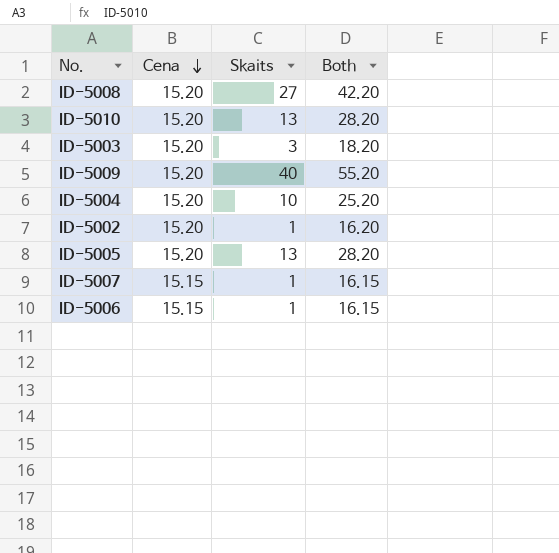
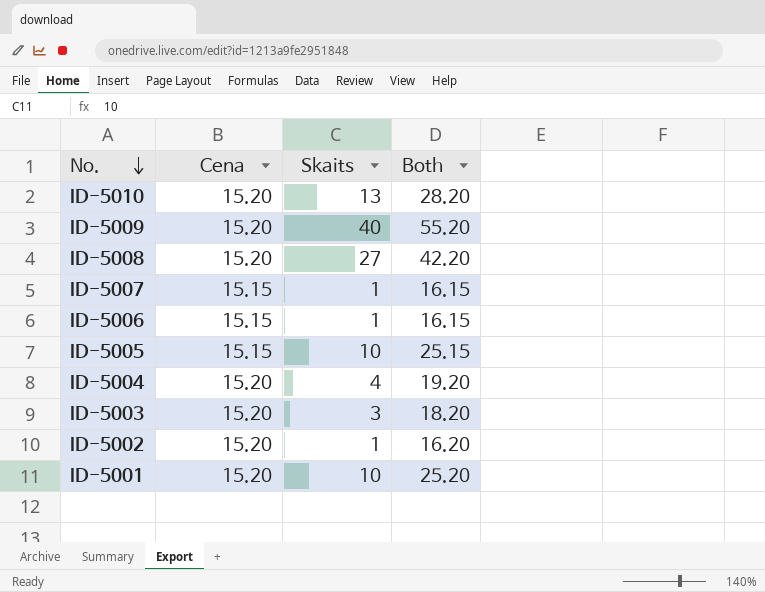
row order: Cena descending -> No. descending
ID-5005 | Cena: 15.20 -> 15.15
ID-5005 | Skaits: 13 -> 10
ID-5005 | Both: 28.20 -> 25.15
ID-5004 | Skaits: 10 -> 4
ID-5004 | Both: 25.20 -> 19.20
row ID-5001: none -> 15.20 | 10 | 25.20

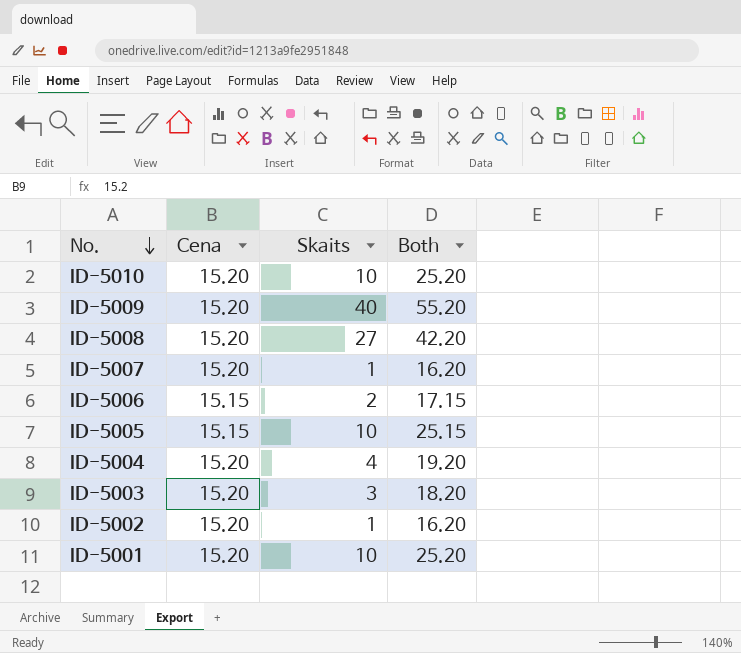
ID-5010 | Skaits: 13 -> 10
ID-5010 | Both: 28.20 -> 25.20
ID-5007 | Cena: 15.15 -> 15.20
ID-5007 | Both: 16.15 -> 16.20
ID-5006 | Skaits: 1 -> 2
ID-5006 | Both: 16.15 -> 17.15

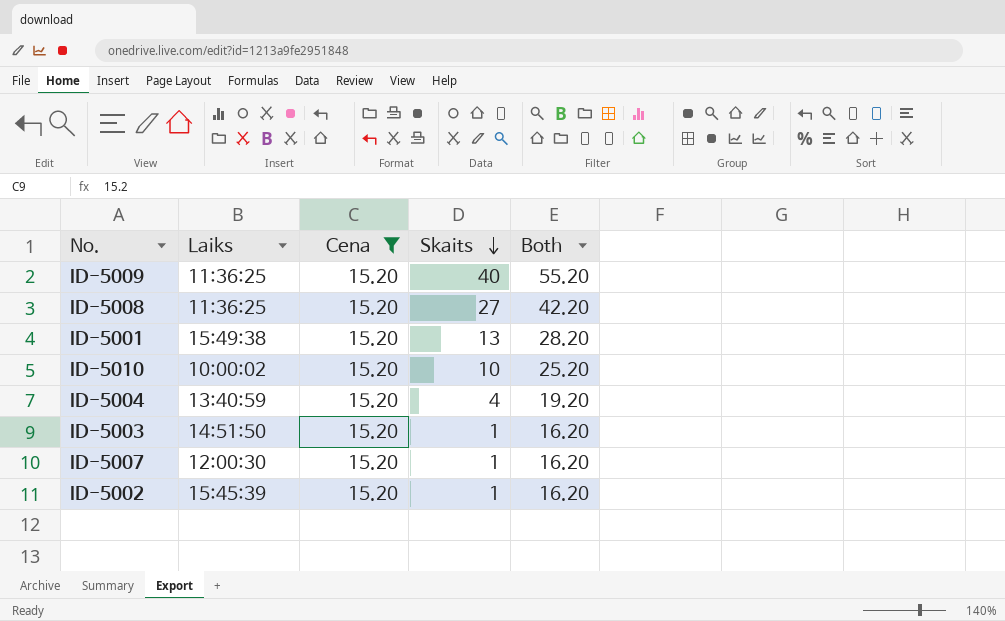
filter: none -> Cena = 15.20
row order: No. descending -> Skaits descending
column Laiks | position: none -> 2
ID-5001 | Skaits: 10 -> 13
ID-5001 | Both: 25.20 -> 28.20
ID-5003 | Skaits: 3 -> 1
ID-5003 | Both: 18.20 -> 16.20

